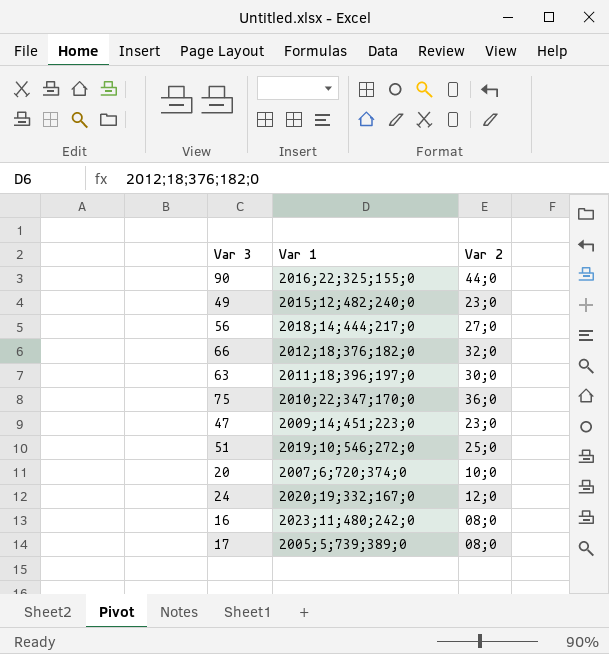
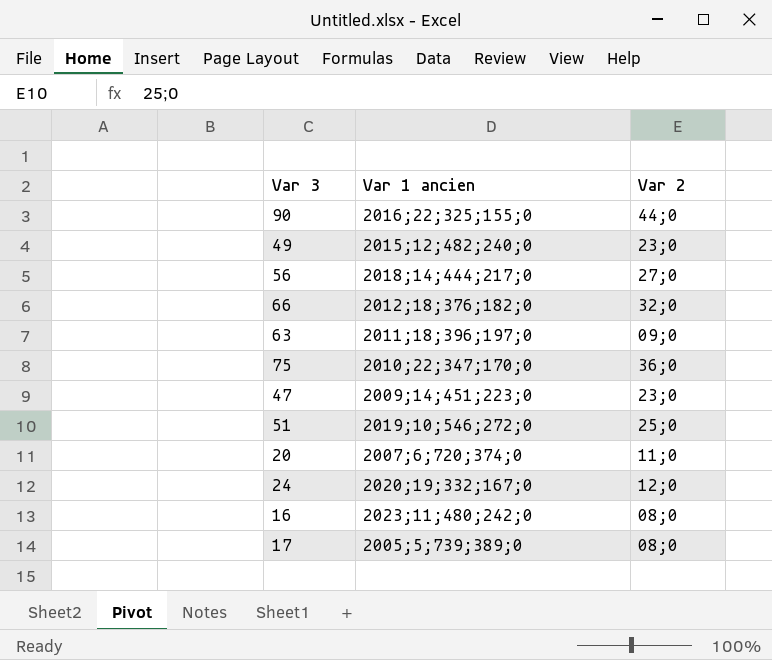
column name: Var 1 -> Var 1 ancien
63 | Var 2: 30;0 -> 09;0
20 | Var 2: 10;0 -> 11;0

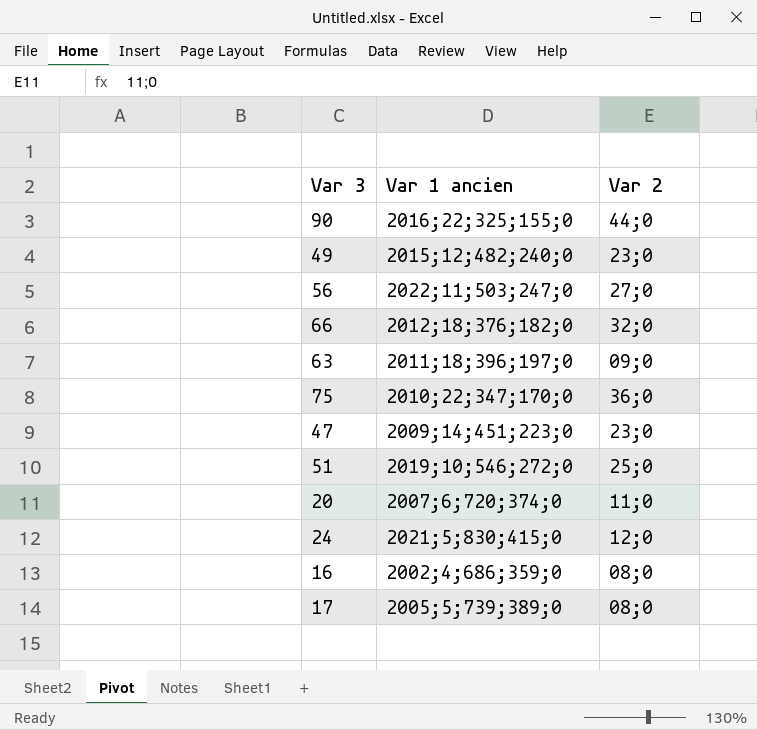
56 | Var 1 ancien: 2018;14;444;217;0 -> 2022;11;503;247;0
24 | Var 1 ancien: 2020;19;332;167;0 -> 2021;5;830;415;0
16 | Var 1 ancien: 2023;11;480;242;0 -> 2002;4;686;359;0

